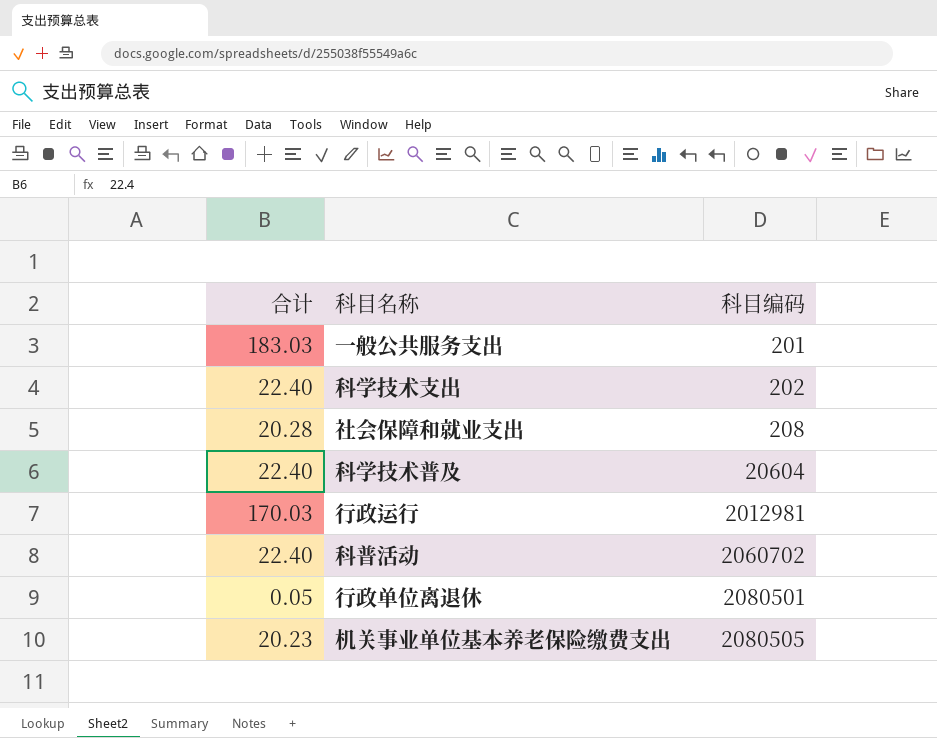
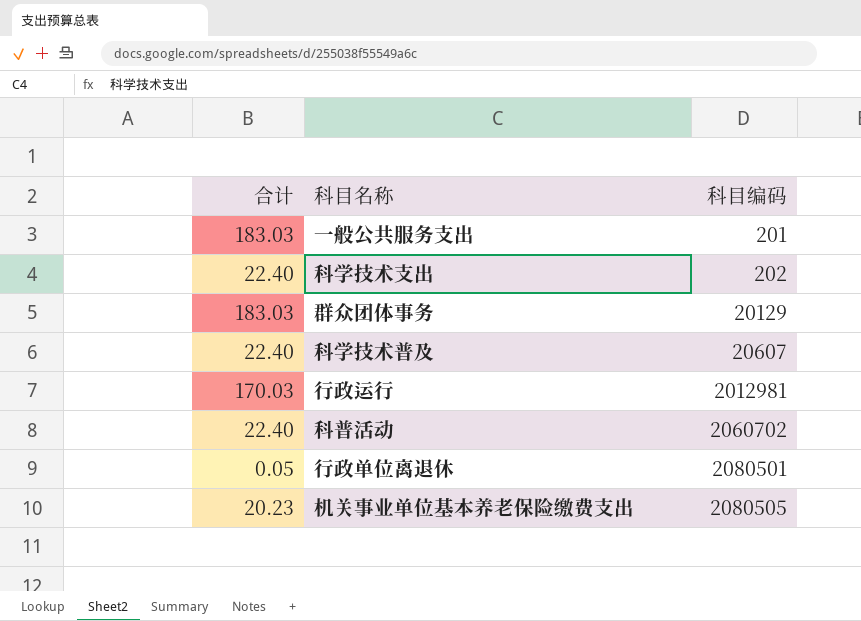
row 社会保障和就业支出: 20.28 | 208 -> none
row 群众团体事务: none -> 183.03 | 20129
科学技术普及 | 科目编码: 20604 -> 20607

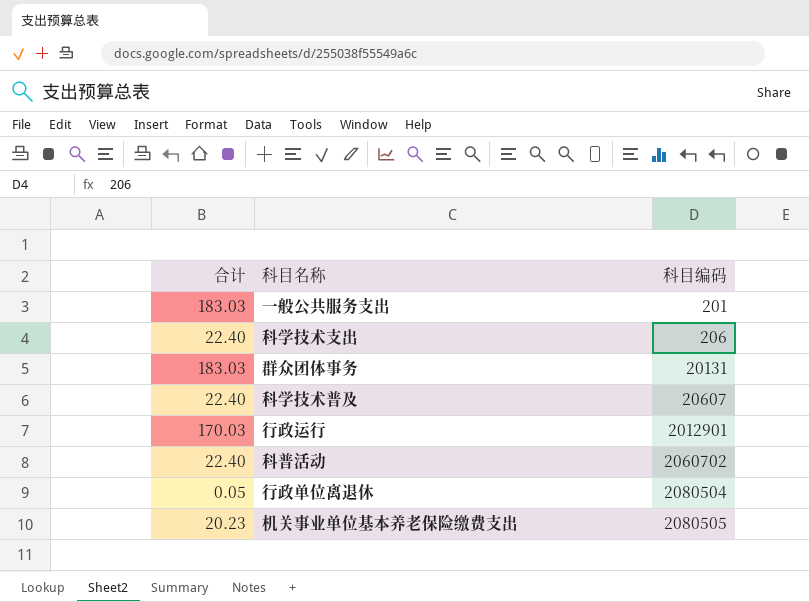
科学技术支出 | 科目编码: 202 -> 206
群众团体事务 | 科目编码: 20129 -> 20131
行政运行 | 科目编码: 2012981 -> 2012901
行政单位离退休 | 科目编码: 2080501 -> 2080504

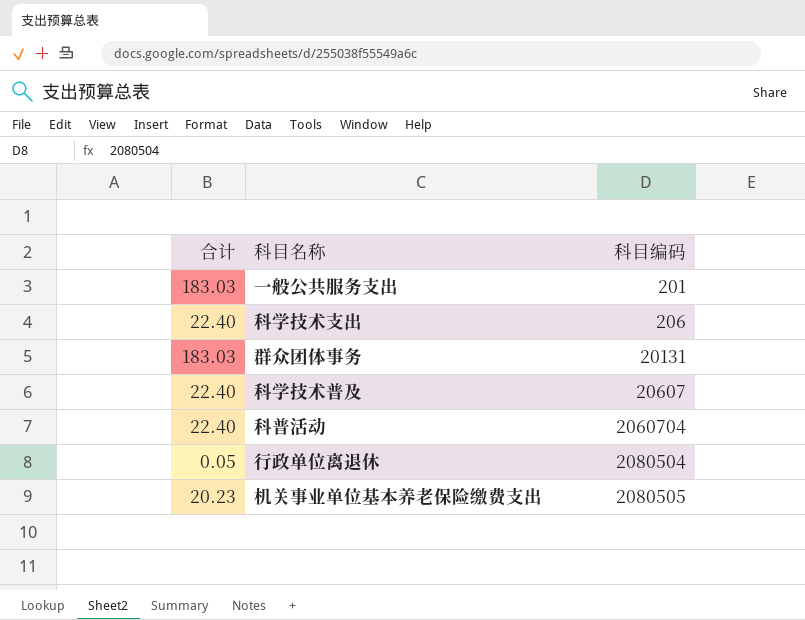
row 行政运行: 170.03 | 2012901 -> none
科普活动 | 科目编码: 2060702 -> 2060704

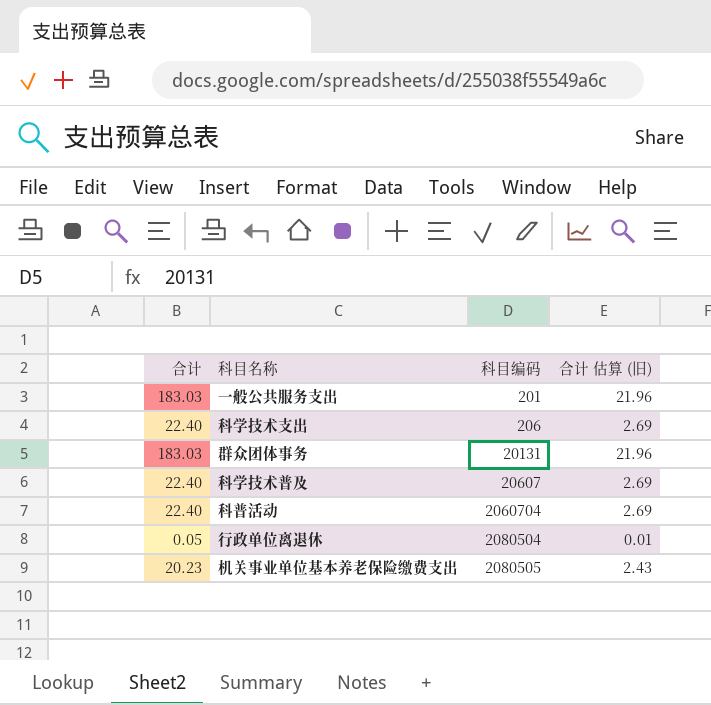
column 合计 估算 (旧) | formula: none -> [合计] * 0.12

